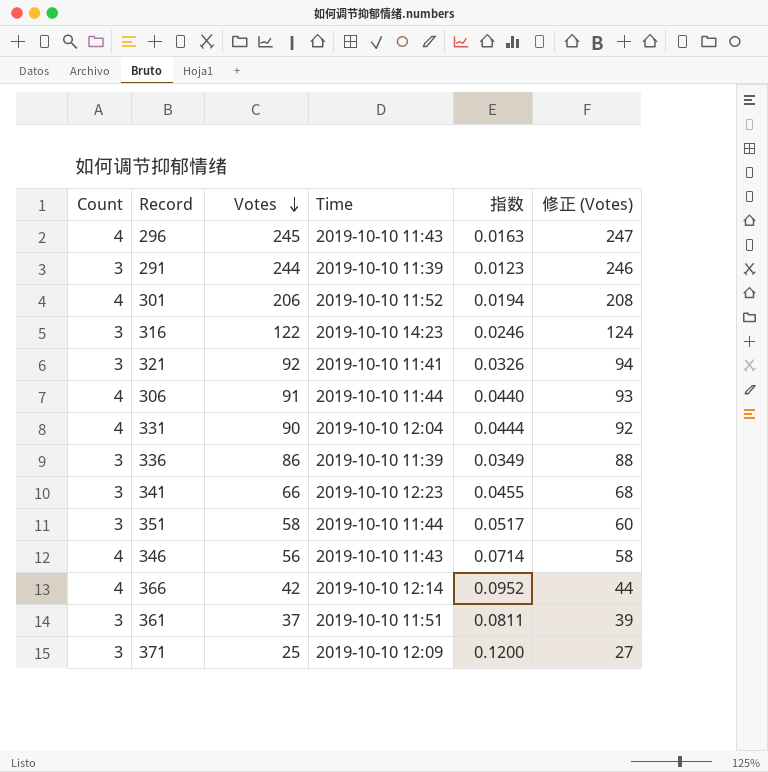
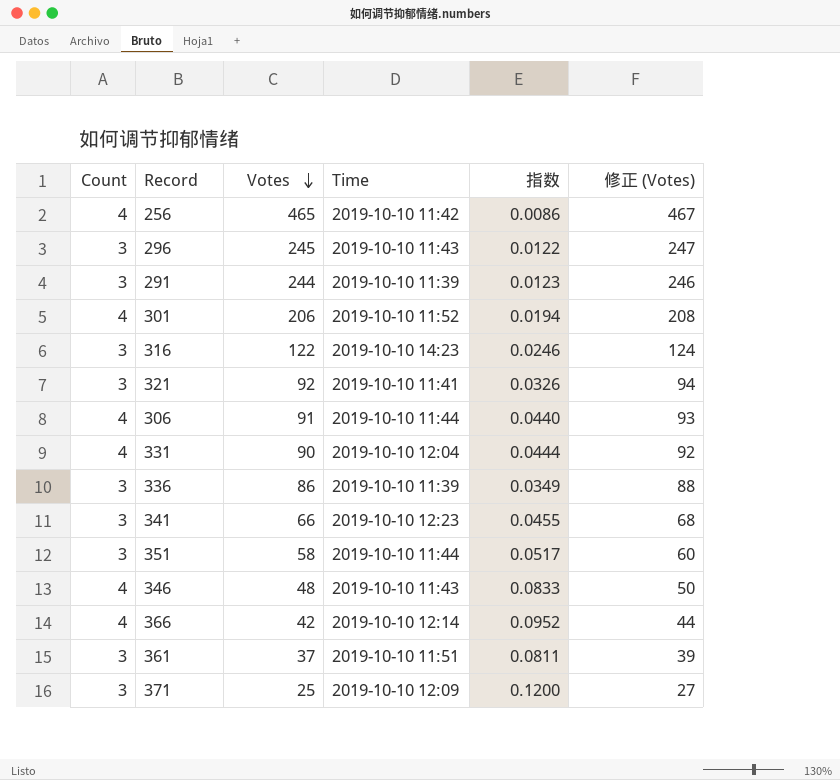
row 256: none -> 4 | 465 | 2019-10-10 11:42 | 0.0086 | 467
296 | Count: 4 -> 3
296 | 指数: 0.0163 -> 0.0122
346 | Votes: 56 -> 48
346 | 指数: 0.0714 -> 0.0833
346 | 修正 (Votes): 58 -> 50

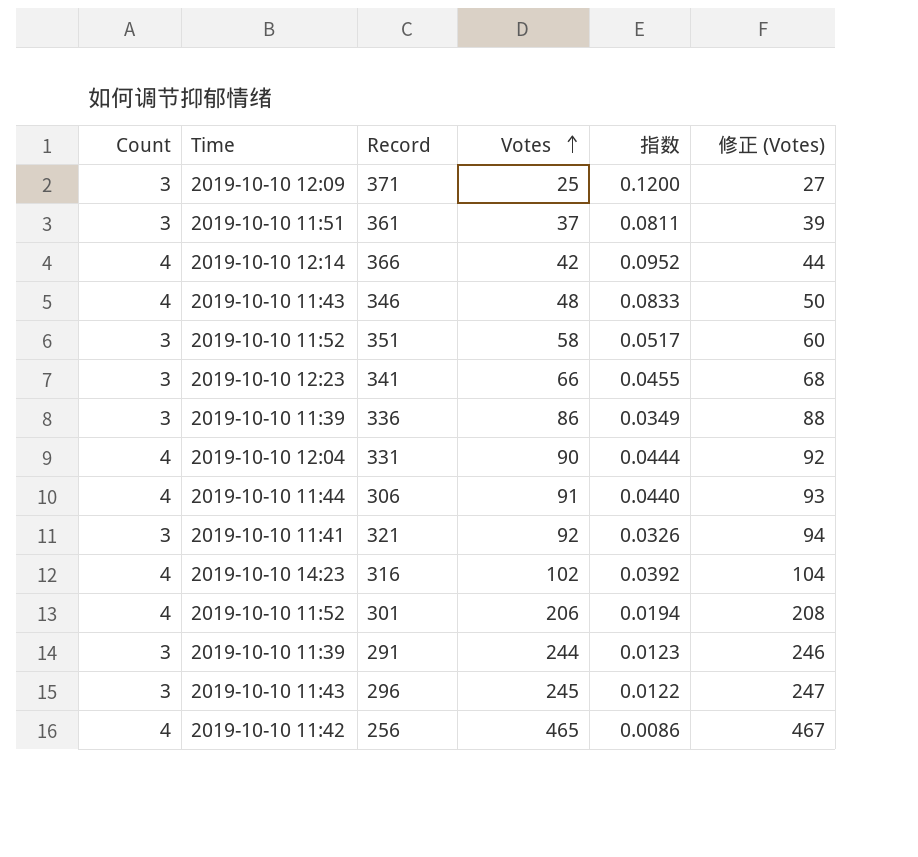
row order: Votes descending -> Votes ascending
column Time | position: 4 -> 2
351 | Time: 2019-10-10 11:44 -> 2019-10-10 11:52
316 | Count: 3 -> 4
316 | Votes: 122 -> 102
316 | 指数: 0.0246 -> 0.0392
316 | 修正 (Votes): 124 -> 104

